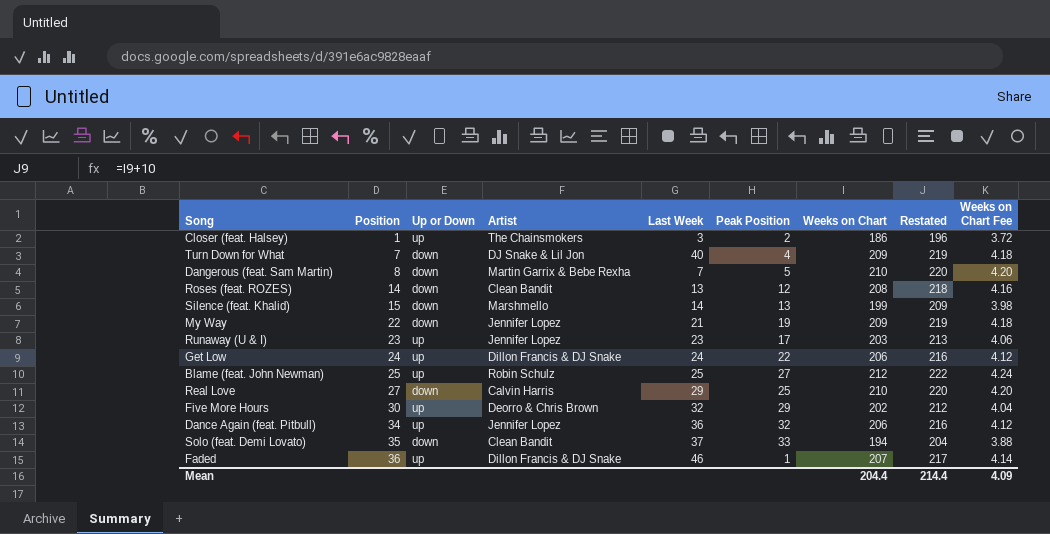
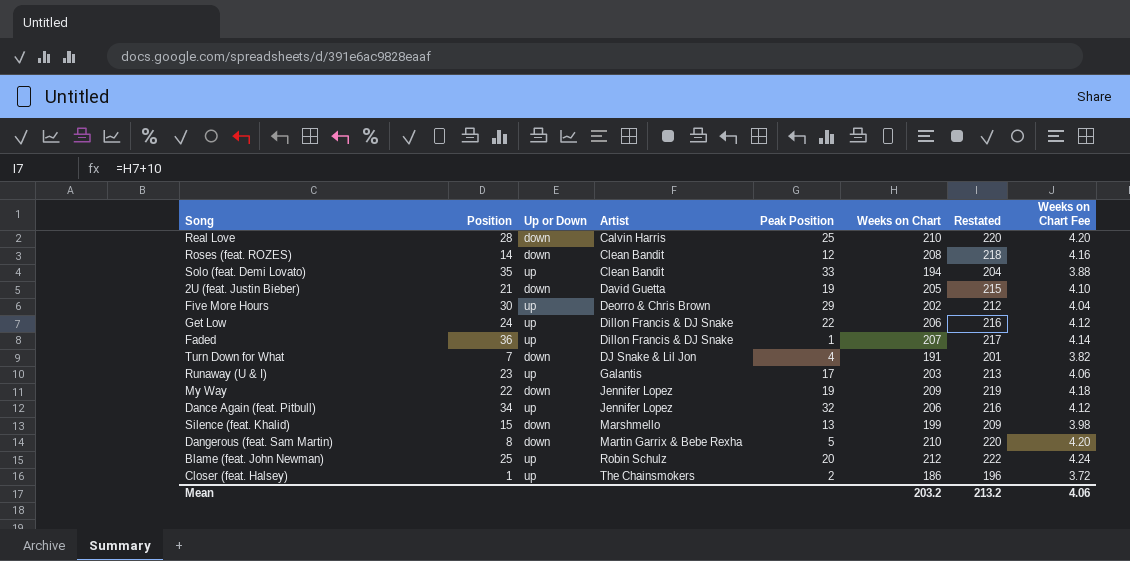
row order: Position ascending -> Artist ascending
column Last Week | position: 5 -> none
Real Love | Position: 27 -> 28
Solo (feat. Demi Lovato) | Up or Down: down -> up
row 2U (feat. Justin Bieber): none -> 21 | down | David Guetta | 19 | 205 | 215 | 4.10
Turn Down for What | Weeks on Chart: 209 -> 191
Turn Down for What | Restated: 219 -> 201
Turn Down for What | Weeks on Chart Fee: 4.18 -> 3.82
Runaway (U & I) | Artist: Jennifer Lopez -> Galantis
Blame (feat. John Newman) | Peak Position: 27 -> 20
Mean | Weeks on Chart: 204.4 -> 203.2
Mean | Restated: 214.4 -> 213.2
Mean | Weeks on Chart Fee: 4.09 -> 4.06

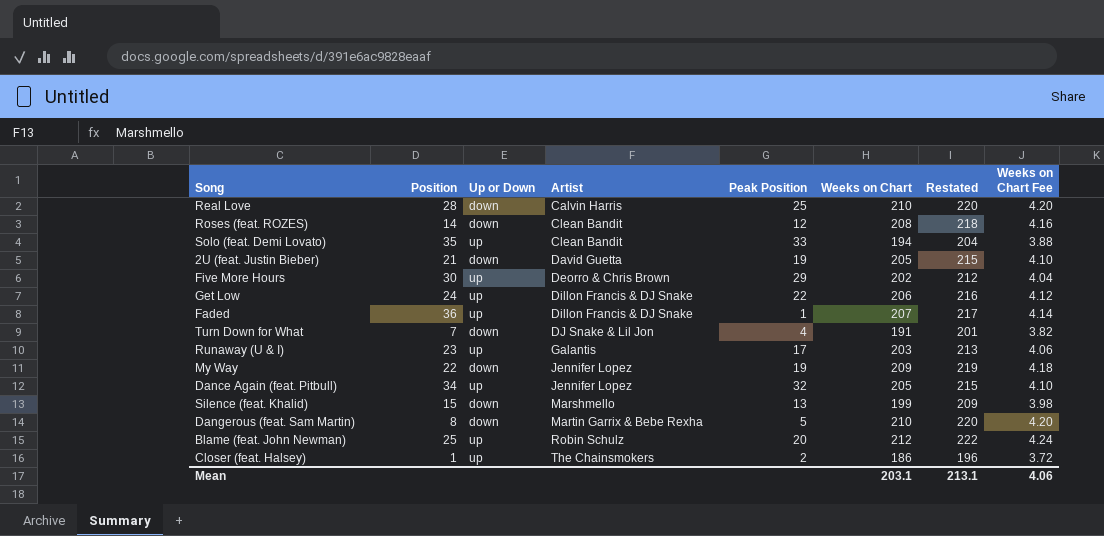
Dance Again (feat. Pitbull) | Weeks on Chart: 206 -> 205
Dance Again (feat. Pitbull) | Restated: 216 -> 215
Dance Again (feat. Pitbull) | Weeks on Chart Fee: 4.12 -> 4.10
Mean | Weeks on Chart: 203.2 -> 203.1
Mean | Restated: 213.2 -> 213.1

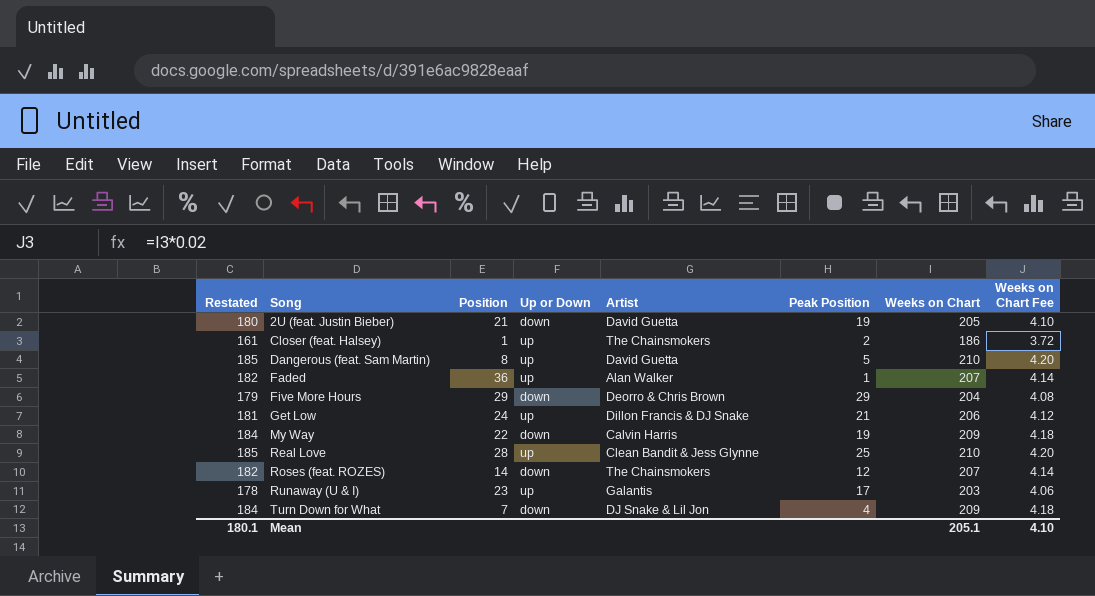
row order: Artist ascending -> Song ascending
column Restated | formula: [Weeks on Chart] + 10 -> [Weeks on Chart] - 25
column Restated | position: 7 -> 1
row Solo (feat. Demi Lovato): 35 | up | Clean Bandit | 33 | 194 | 204 | 3.88 -> none
row Dance Again (feat. Pitbull): 34 | up | Jennifer Lopez | 32 | 205 | 215 | 4.10 -> none
row Silence (feat. Khalid): 15 | down | Marshmello | 13 | 199 | 209 | 3.98 -> none
row Blame (feat. John Newman): 25 | up | Robin Schulz | 20 | 212 | 222 | 4.24 -> none
Dangerous (feat. Sam Martin) | Up or Down: down -> up
Dangerous (feat. Sam Martin) | Artist: Martin Garrix & Bebe Rexha -> David Guetta
Faded | Artist: Dillon Francis & DJ Snake -> Alan Walker
Five More Hours | Position: 30 -> 29
Five More Hours | Up or Down: up -> down
Five More Hours | Weeks on Chart: 202 -> 204
Five More Hours | Weeks on Chart Fee: 4.04 -> 4.08
Get Low | Peak Position: 22 -> 21
My Way | Artist: Jennifer Lopez -> Calvin Harris
Real Love | Up or Down: down -> up
Real Love | Artist: Calvin Harris -> Clean Bandit & Jess Glynne
Roses (feat. ROZES) | Artist: Clean Bandit -> The Chainsmokers
Roses (feat. ROZES) | Weeks on Chart: 208 -> 207
Roses (feat. ROZES) | Weeks on Chart Fee: 4.16 -> 4.14
Turn Down for What | Weeks on Chart: 191 -> 209
Turn Down for What | Weeks on Chart Fee: 3.82 -> 4.18
Mean | Restated: 213.1 -> 180.1
Mean | Weeks on Chart: 203.1 -> 205.1
Mean | Weeks on Chart Fee: 4.06 -> 4.10

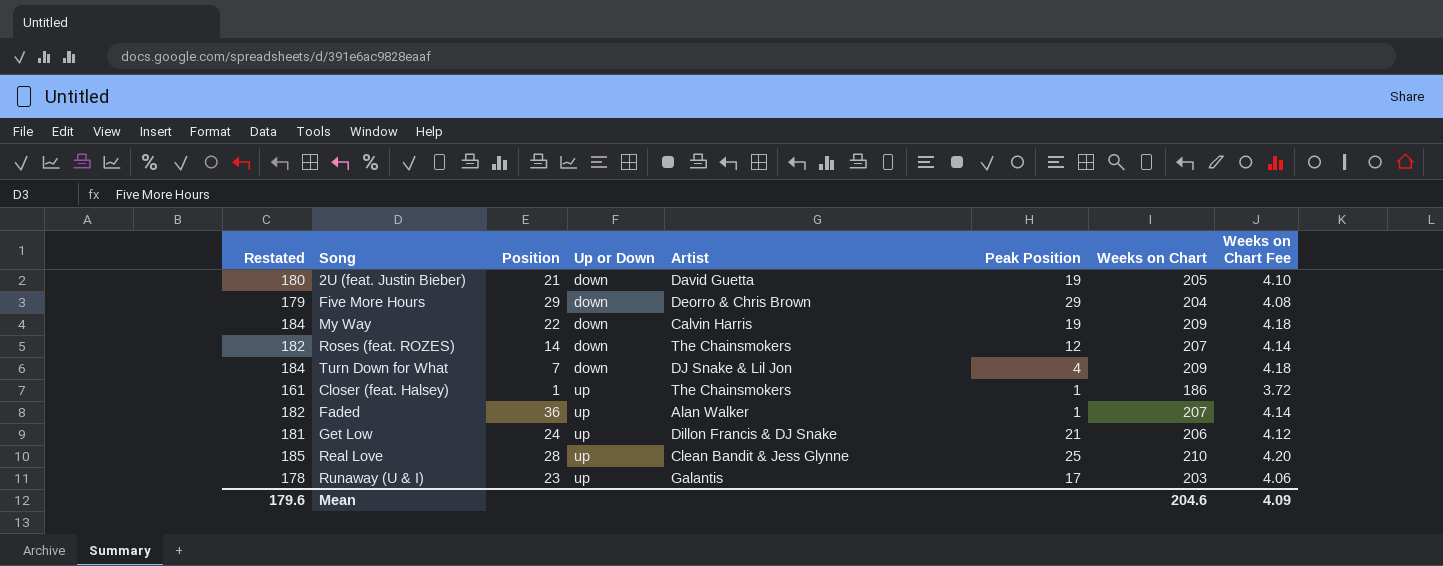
row order: Song ascending -> Up or Down ascending
row Dangerous (feat. Sam Martin): 185 | 8 | up | David Guetta | 5 | 210 | 4.20 -> none
Closer (feat. Halsey) | Peak Position: 2 -> 1
Mean | Restated: 180.1 -> 179.6
Mean | Weeks on Chart: 205.1 -> 204.6
Mean | Weeks on Chart Fee: 4.10 -> 4.09

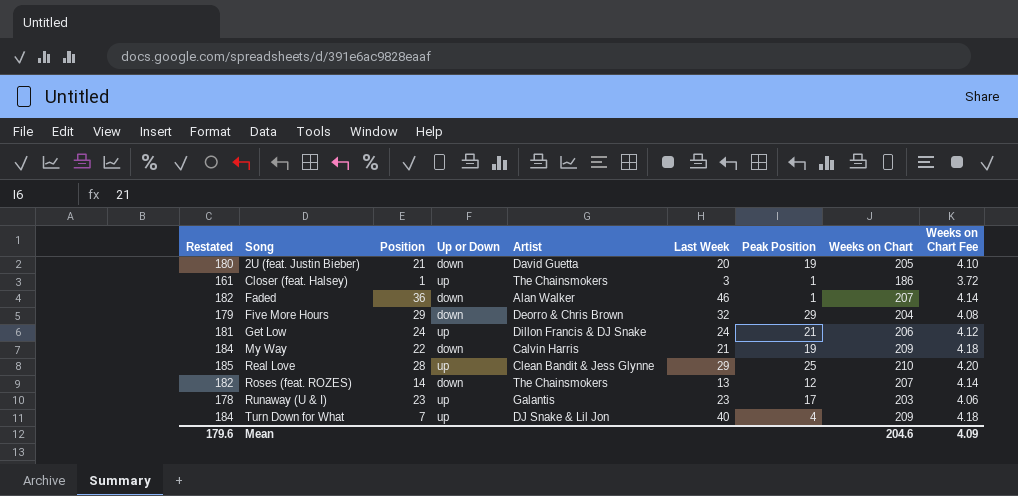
row order: Up or Down ascending -> Song ascending
column Last Week | position: none -> 6
Faded | Up or Down: up -> down
Turn Down for What | Up or Down: down -> up

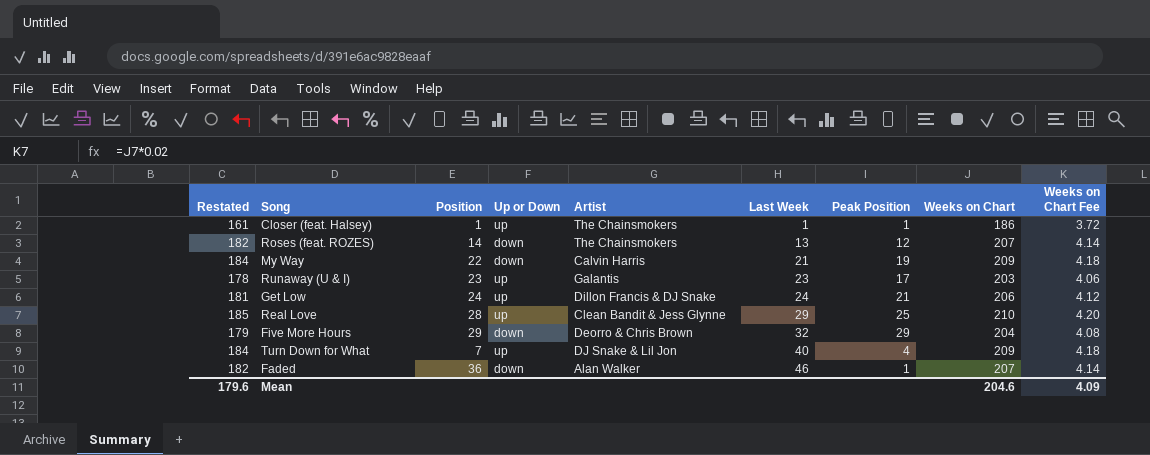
row order: Song ascending -> Last Week ascending
row 2U (feat. Justin Bieber): 180 | 21 | down | David Guetta | 20 | 19 | 205 | 4.10 -> none
Closer (feat. Halsey) | Last Week: 3 -> 1

